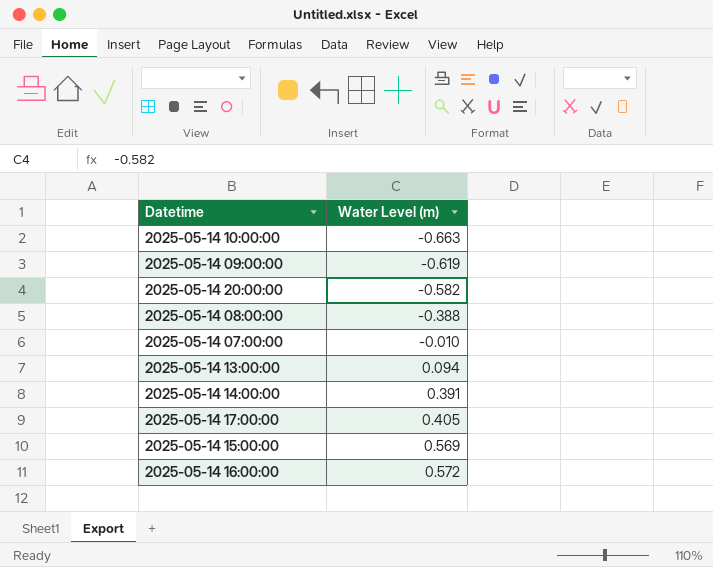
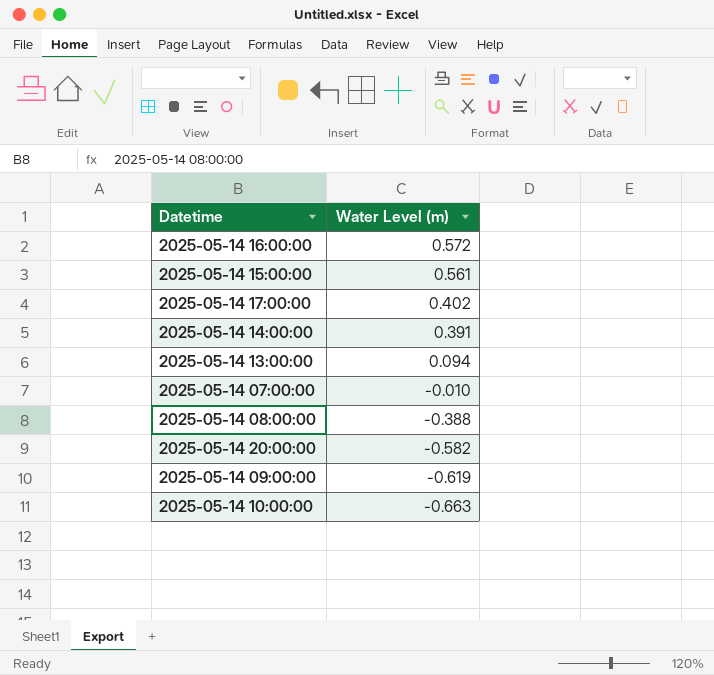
row order: Water Level (m) ascending -> Water Level (m) descending
2025-05-14 15:00:00 | Water Level (m): 0.569 -> 0.561
2025-05-14 17:00:00 | Water Level (m): 0.405 -> 0.402

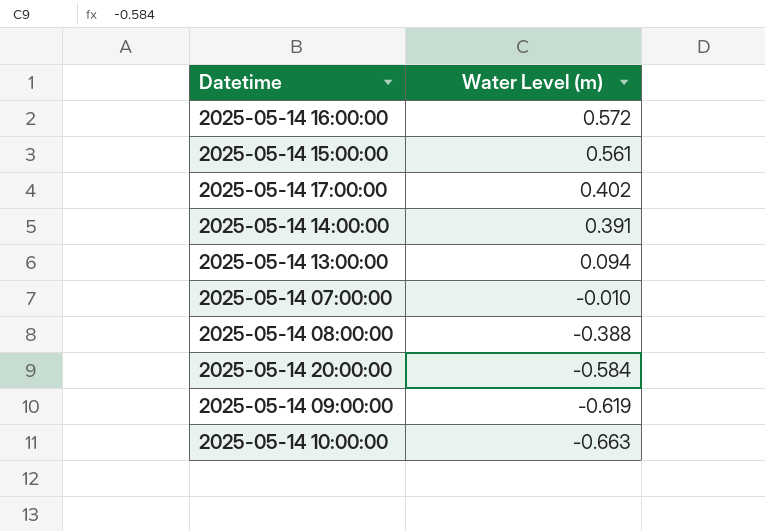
2025-05-14 20:00:00 | Water Level (m): -0.582 -> -0.584

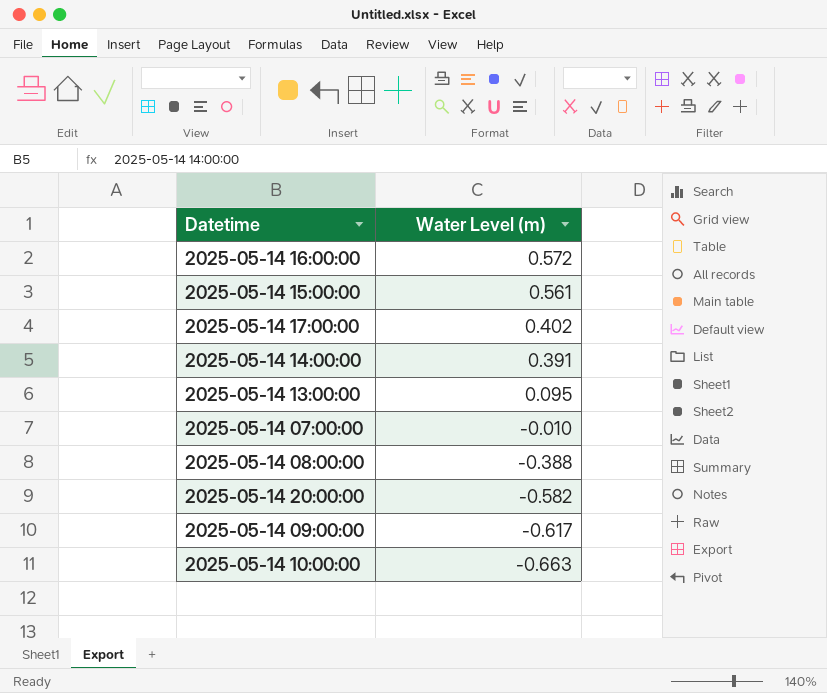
2025-05-14 13:00:00 | Water Level (m): 0.094 -> 0.095
2025-05-14 20:00:00 | Water Level (m): -0.584 -> -0.582
2025-05-14 09:00:00 | Water Level (m): -0.619 -> -0.617

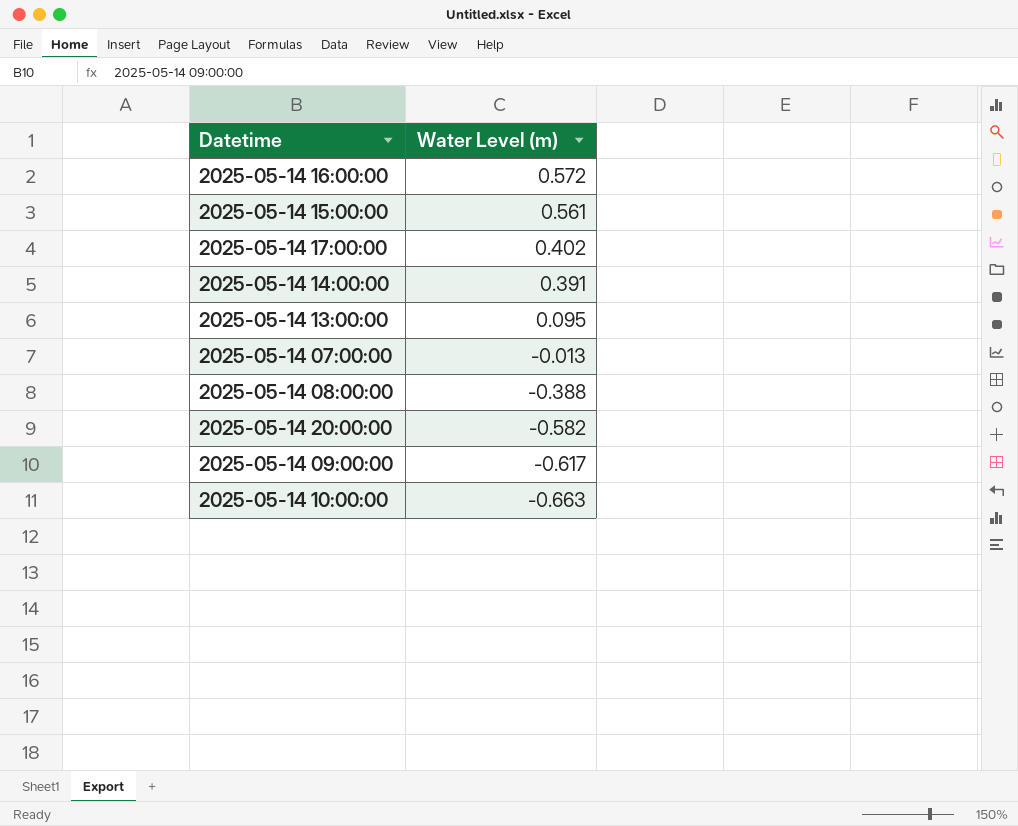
2025-05-14 07:00:00 | Water Level (m): -0.010 -> -0.013

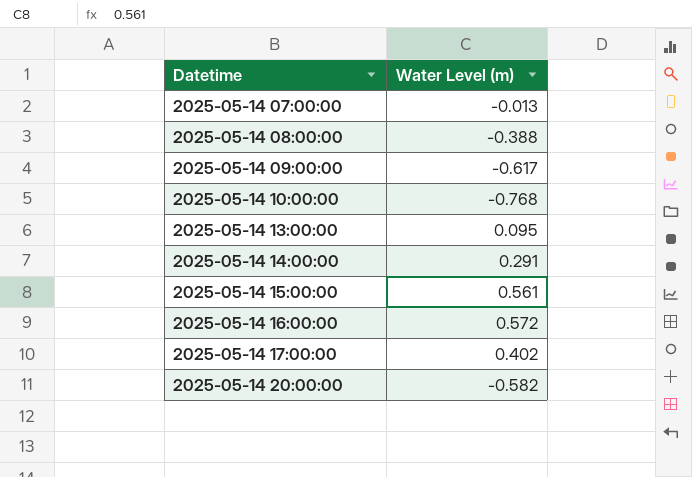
row order: Water Level (m) descending -> Datetime ascending
2025-05-14 10:00:00 | Water Level (m): -0.663 -> -0.768
2025-05-14 14:00:00 | Water Level (m): 0.391 -> 0.291

